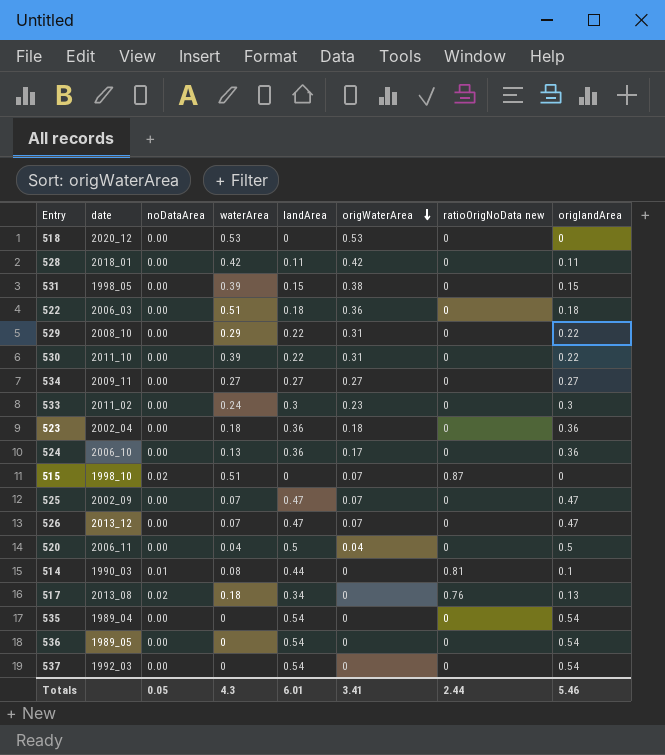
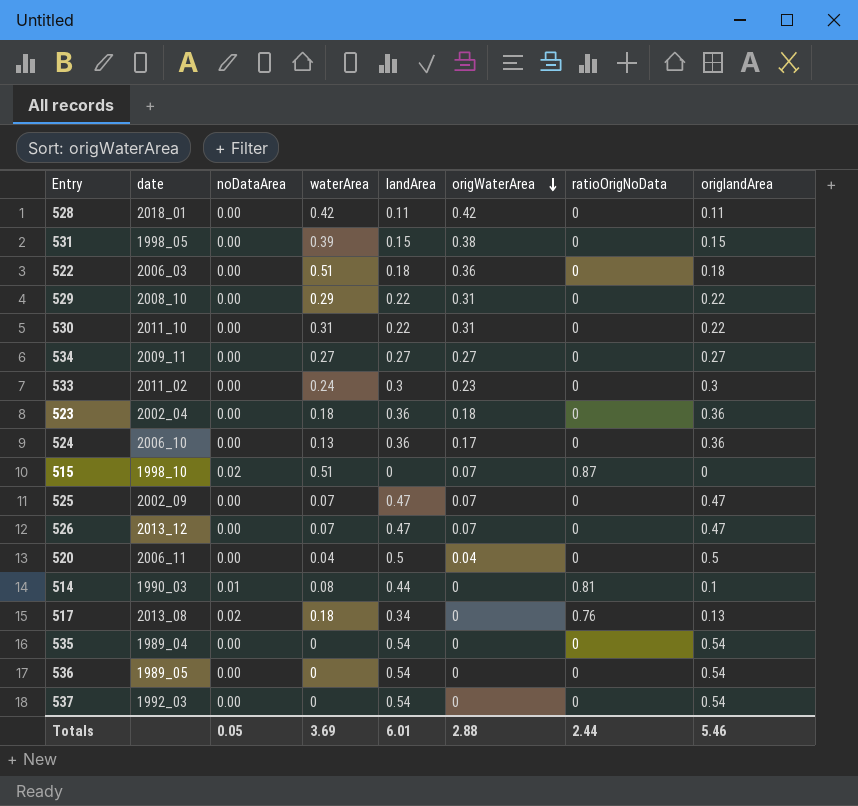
column name: ratioOrigNoData new -> ratioOrigNoData
row 518: 2020_12 | 0.00 | 0.53 | 0 | 0.53 | 0 | 0 -> none
530 | waterArea: 0.39 -> 0.31
Totals | waterArea: 4.3 -> 3.69
Totals | origWaterArea: 3.41 -> 2.88

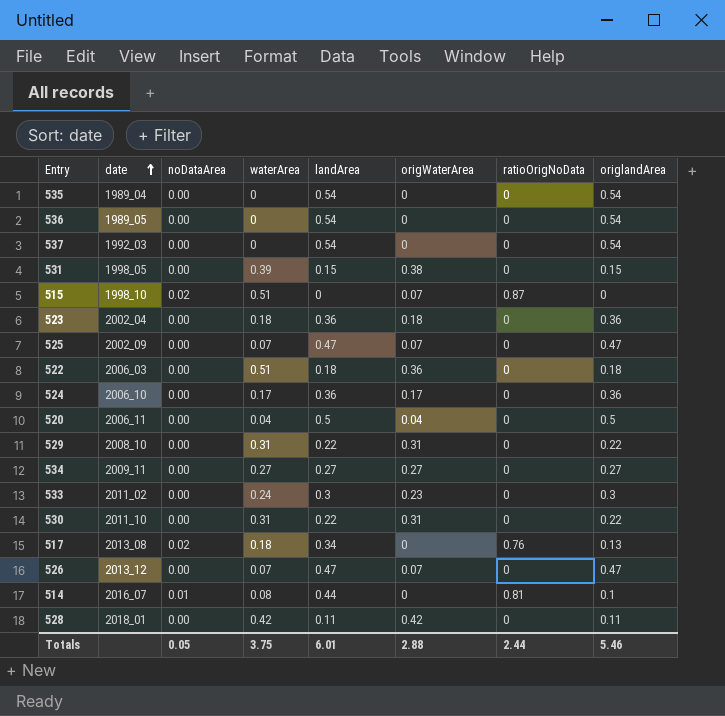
row order: origWaterArea descending -> date ascending
524 | waterArea: 0.13 -> 0.17
529 | waterArea: 0.29 -> 0.31
514 | date: 1990_03 -> 2016_07
Totals | waterArea: 3.69 -> 3.75

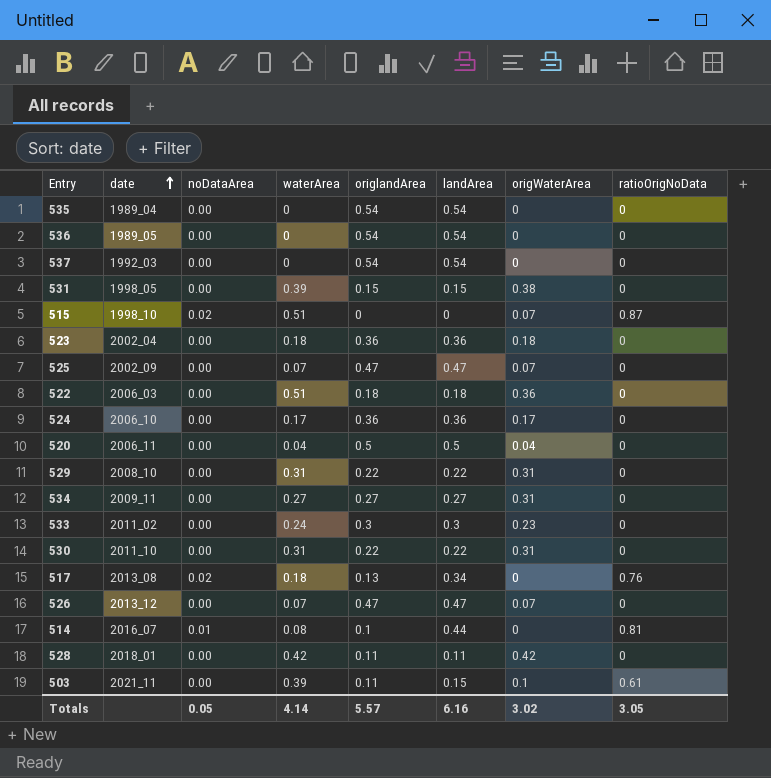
column origlandArea | position: 8 -> 5
534 | origWaterArea: 0.27 -> 0.31
row 503: none -> 2021_11 | 0.00 | 0.39 | 0.11 | 0.15 | 0.1 | 0.61
Totals | waterArea: 3.75 -> 4.14
Totals | origlandArea: 5.46 -> 5.57
Totals | landArea: 6.01 -> 6.16
Totals | origWaterArea: 2.88 -> 3.02
Totals | ratioOrigNoData: 2.44 -> 3.05

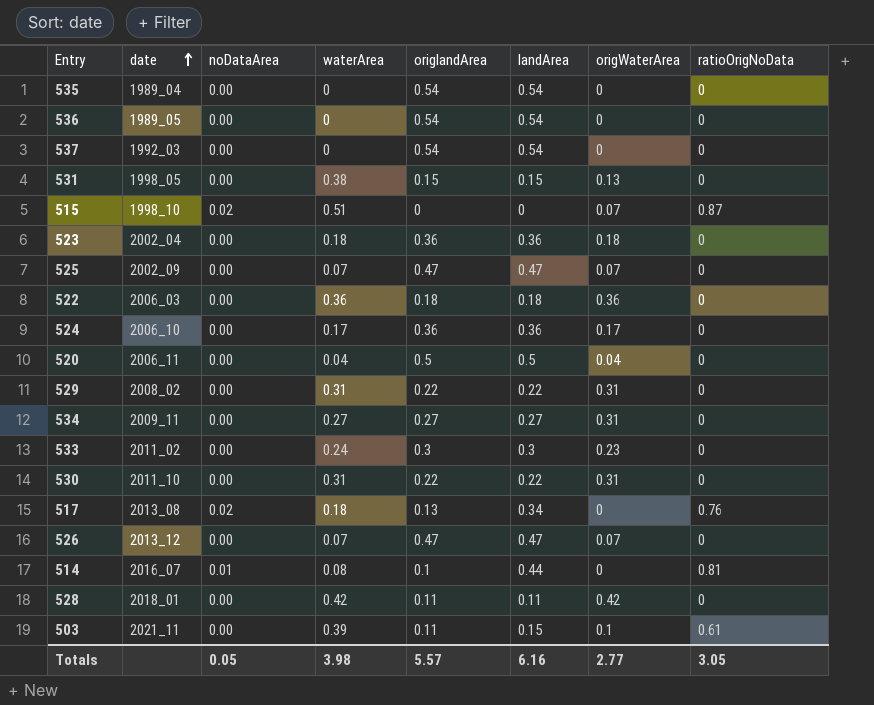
531 | waterArea: 0.39 -> 0.38
531 | origWaterArea: 0.38 -> 0.13
522 | waterArea: 0.51 -> 0.36
529 | date: 2008_10 -> 2008_02
Totals | waterArea: 4.14 -> 3.98
Totals | origWaterArea: 3.02 -> 2.77

